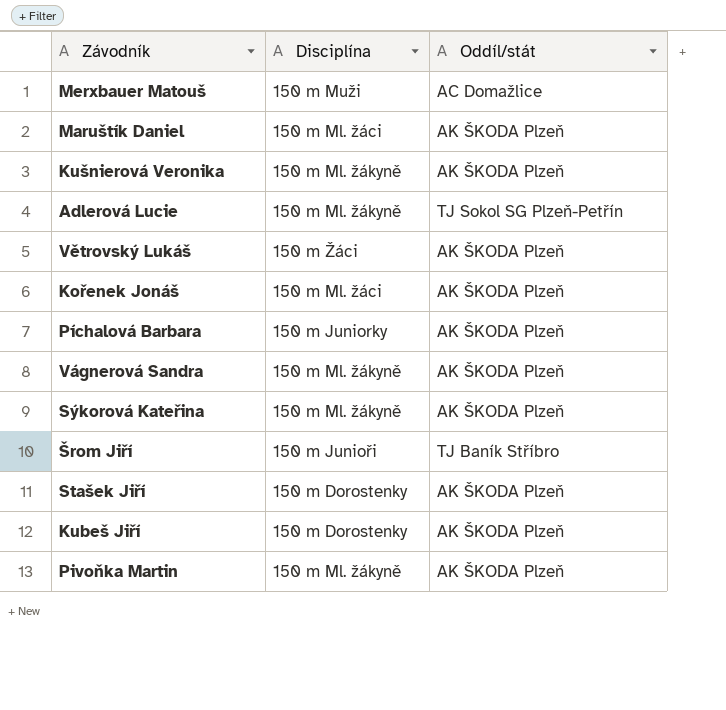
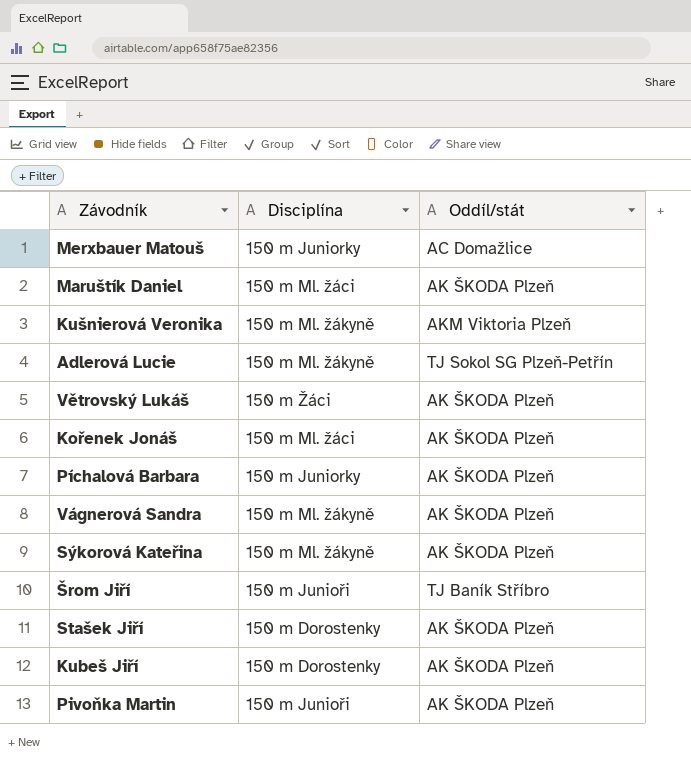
Merxbauer Matouš | Disciplína: 150 m Muži -> 150 m Juniorky
Kušnierová Veronika | Oddíl/stát: AK ŠKODA Plzeň -> AKM Viktoria Plzeň
Pivoňka Martin | Disciplína: 150 m Ml. žákyně -> 150 m Junioři

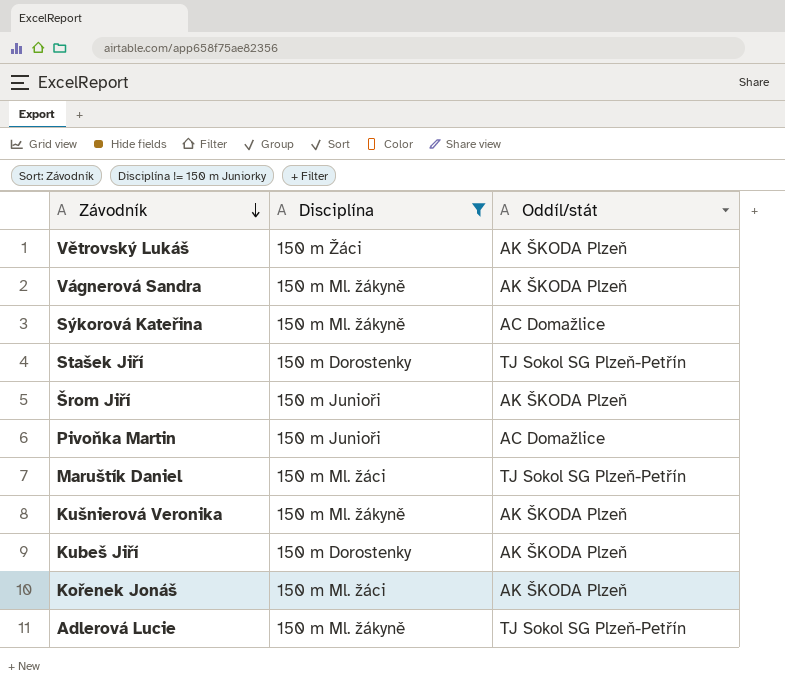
filter: none -> Disciplína != 150 m Juniorky
row order: none -> Závodník descending
Sýkorová Kateřina | Oddíl/stát: AK ŠKODA Plzeň -> AC Domažlice
Stašek Jiří | Oddíl/stát: AK ŠKODA Plzeň -> TJ Sokol SG Plzeň-Petřín
Šrom Jiří | Oddíl/stát: TJ Baník Stříbro -> AK ŠKODA Plzeň
Pivoňka Martin | Oddíl/stát: AK ŠKODA Plzeň -> AC Domažlice
Maruštík Daniel | Oddíl/stát: AK ŠKODA Plzeň -> TJ Sokol SG Plzeň-Petřín
Kušnierová Veronika | Oddíl/stát: AKM Viktoria Plzeň -> AK ŠKODA Plzeň

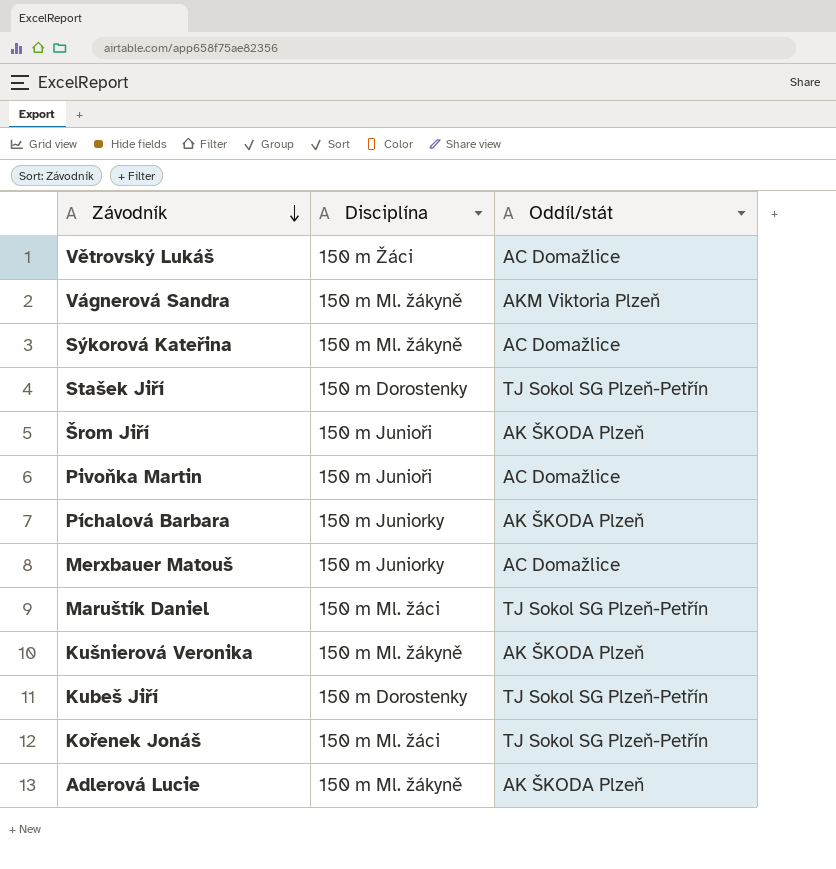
filter: Disciplína != 150 m Juniorky -> none
Větrovský Lukáš | Oddíl/stát: AK ŠKODA Plzeň -> AC Domažlice
Vágnerová Sandra | Oddíl/stát: AK ŠKODA Plzeň -> AKM Viktoria Plzeň
Kubeš Jiří | Oddíl/stát: AK ŠKODA Plzeň -> TJ Sokol SG Plzeň-Petřín
Kořenek Jonáš | Oddíl/stát: AK ŠKODA Plzeň -> TJ Sokol SG Plzeň-Petřín
Adlerová Lucie | Oddíl/stát: TJ Sokol SG Plzeň-Petřín -> AK ŠKODA Plzeň

